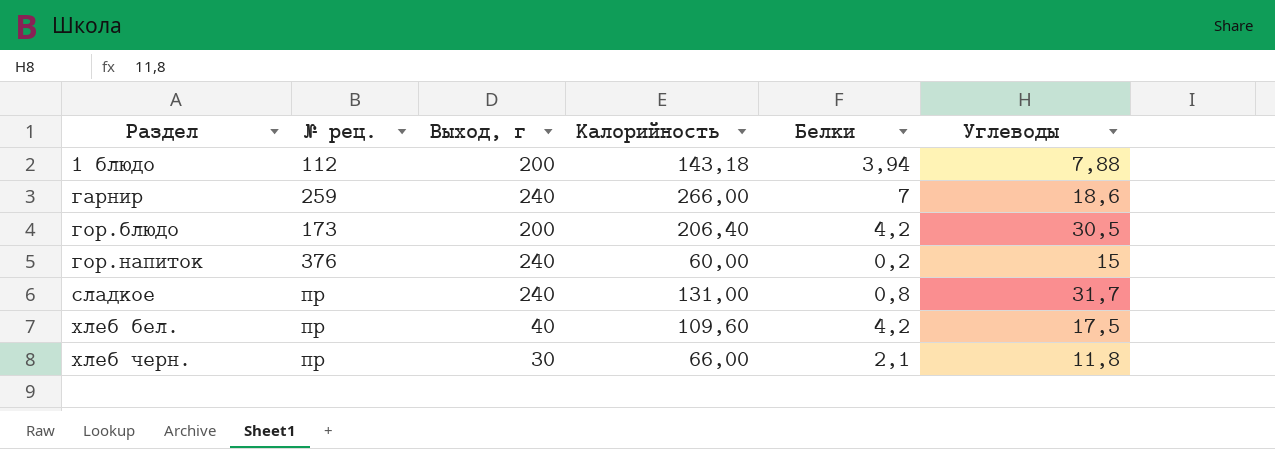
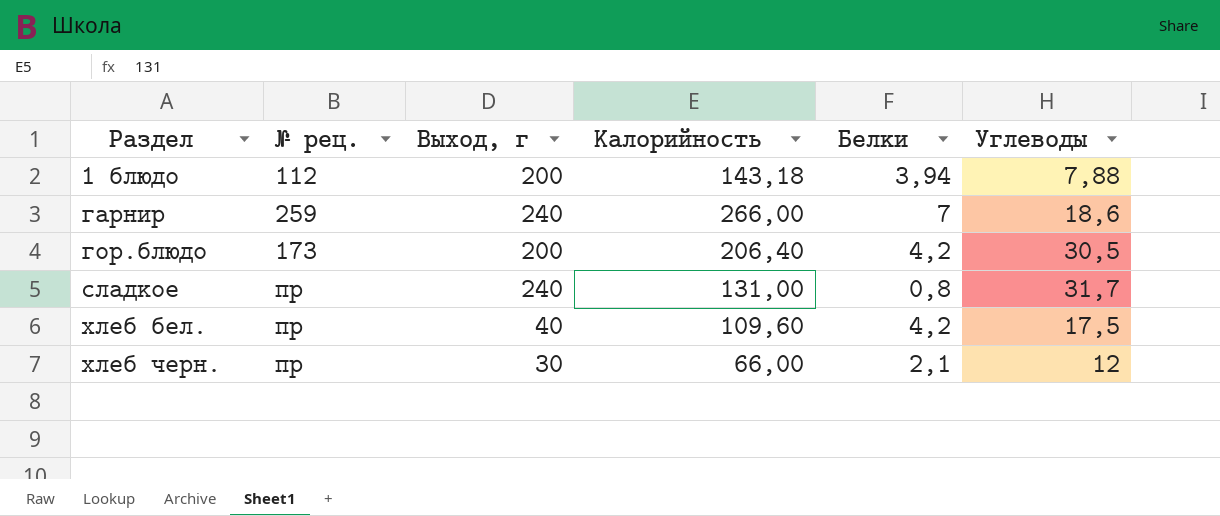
row гор.напиток: 376 | 240 | 60,00 | 0,2 | 15 -> none
хлеб черн. | Углеводы: 11,8 -> 12

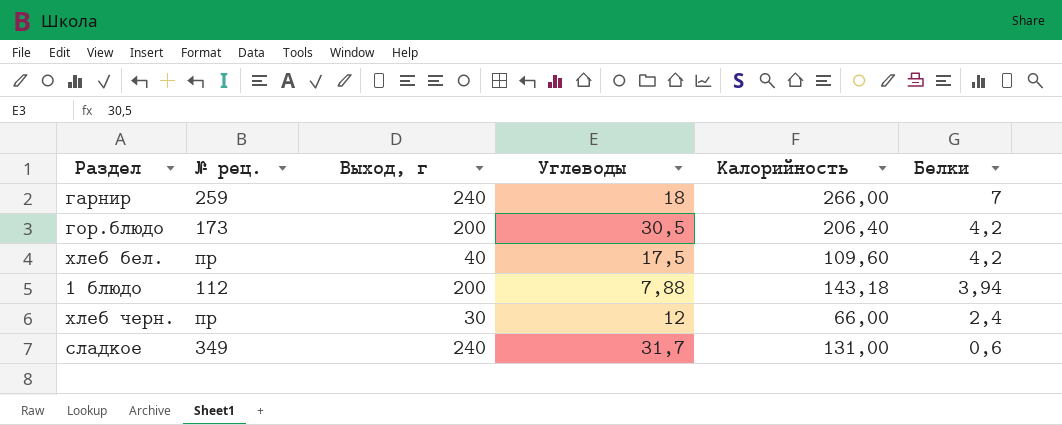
row order: Раздел ascending -> Белки descending
column Углеводы | position: 6 -> 4
гарнир | Углеводы: 18,6 -> 18
хлеб черн. | Белки: 2,1 -> 2,4
сладкое | № рец.: пр -> 349
сладкое | Белки: 0,8 -> 0,6

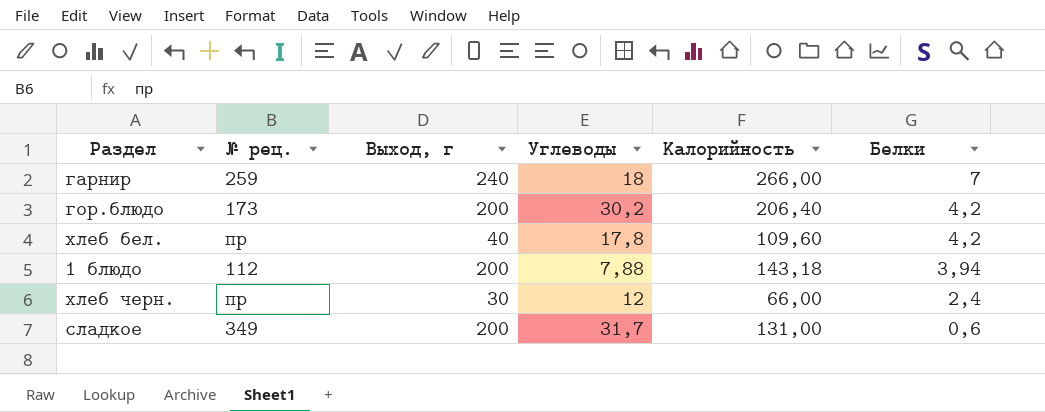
гор.блюдо | Углеводы: 30,5 -> 30,2
хлеб бел. | Углеводы: 17,5 -> 17,8
сладкое | Выход, г: 240 -> 200

